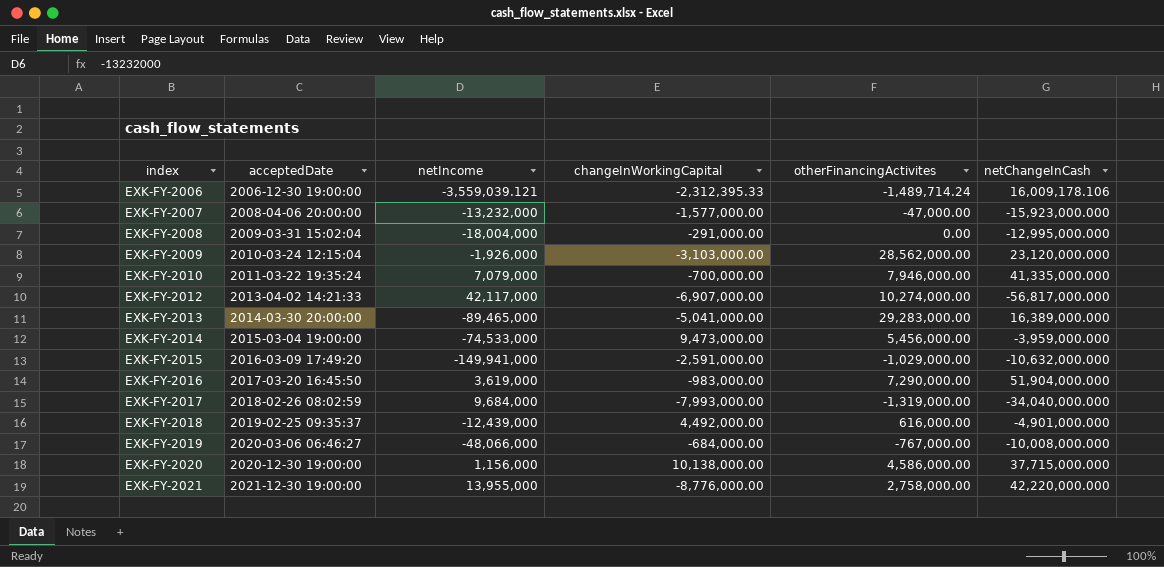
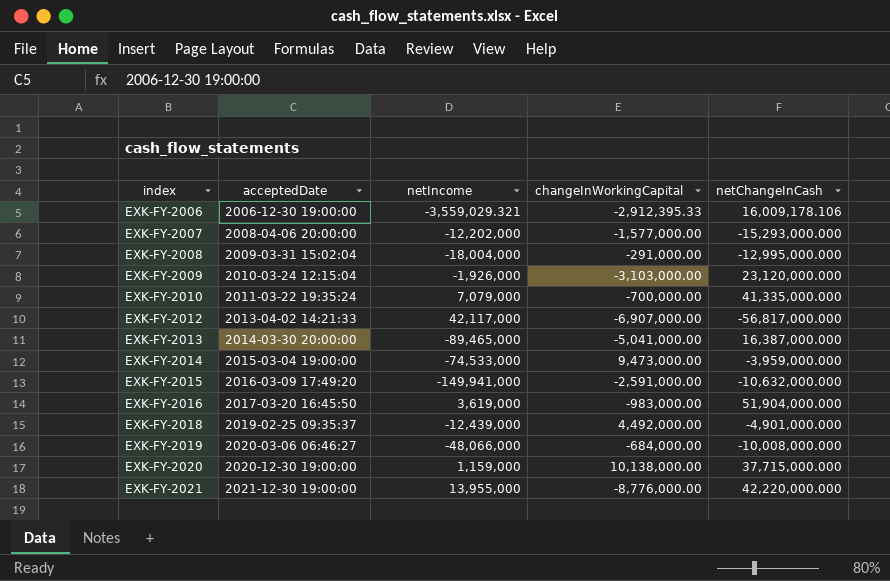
column otherFinancingActivites | position: 5 -> none
row EXK-FY-2017: 2018-02-26 08:02:59 | 9,684,000 | -7,993,000.00 | -1,319,000.00 | -34,040,000.000 -> none
EXK-FY-2006 | netIncome: -3,559,039.121 -> -3,559,029.321
EXK-FY-2006 | changeInWorkingCapital: -2,312,395.33 -> -2,912,395.33
EXK-FY-2007 | netIncome: -13,232,000 -> -12,202,000
EXK-FY-2007 | netChangeInCash: -15,923,000.000 -> -15,293,000.000
EXK-FY-2013 | netChangeInCash: 16,389,000.000 -> 16,387,000.000
EXK-FY-2020 | netIncome: 1,156,000 -> 1,159,000

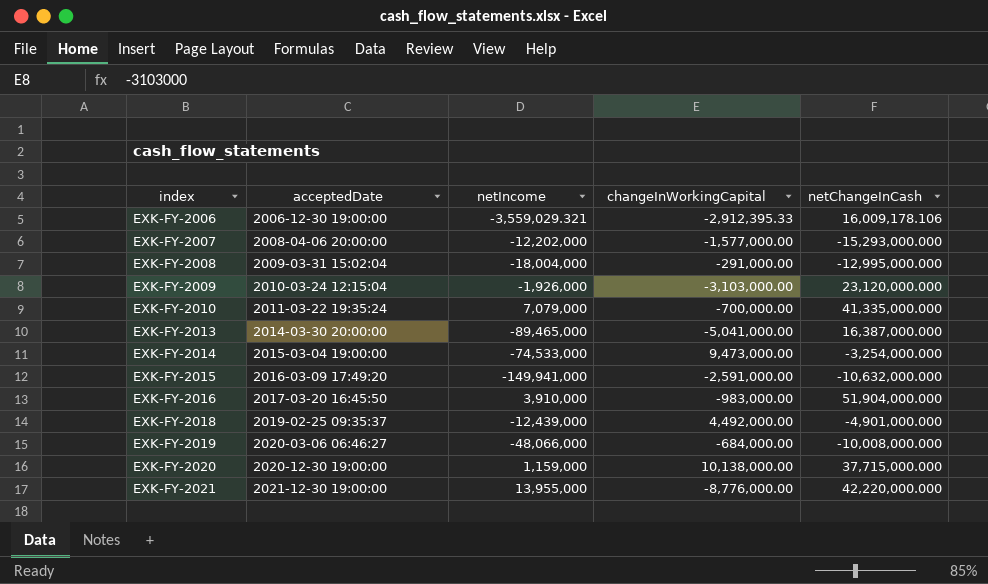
row EXK-FY-2012: 2013-04-02 14:21:33 | 42,117,000 | -6,907,000.00 | -56,817,000.000 -> none
EXK-FY-2014 | netChangeInCash: -3,959,000.000 -> -3,254,000.000
EXK-FY-2016 | netIncome: 3,619,000 -> 3,910,000

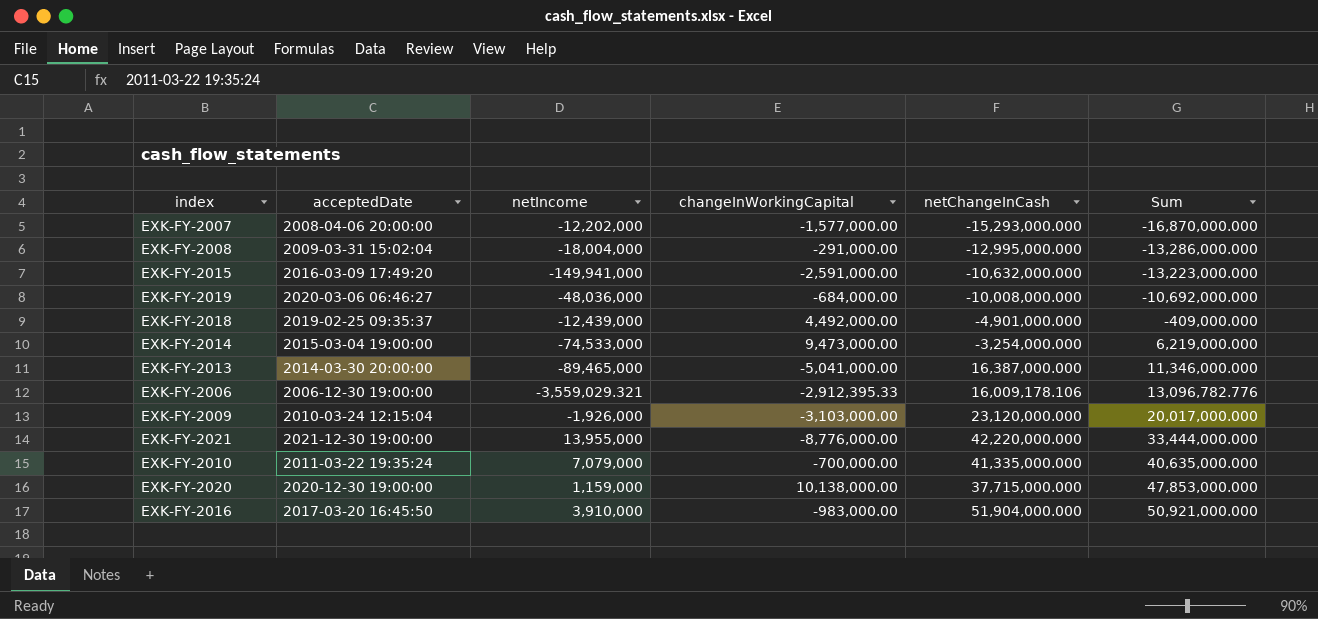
row order: index ascending -> Sum ascending
column Sum | formula: none -> [changeInWorkingCapital] + [netChangeInCash]
EXK-FY-2019 | netIncome: -48,066,000 -> -48,036,000

